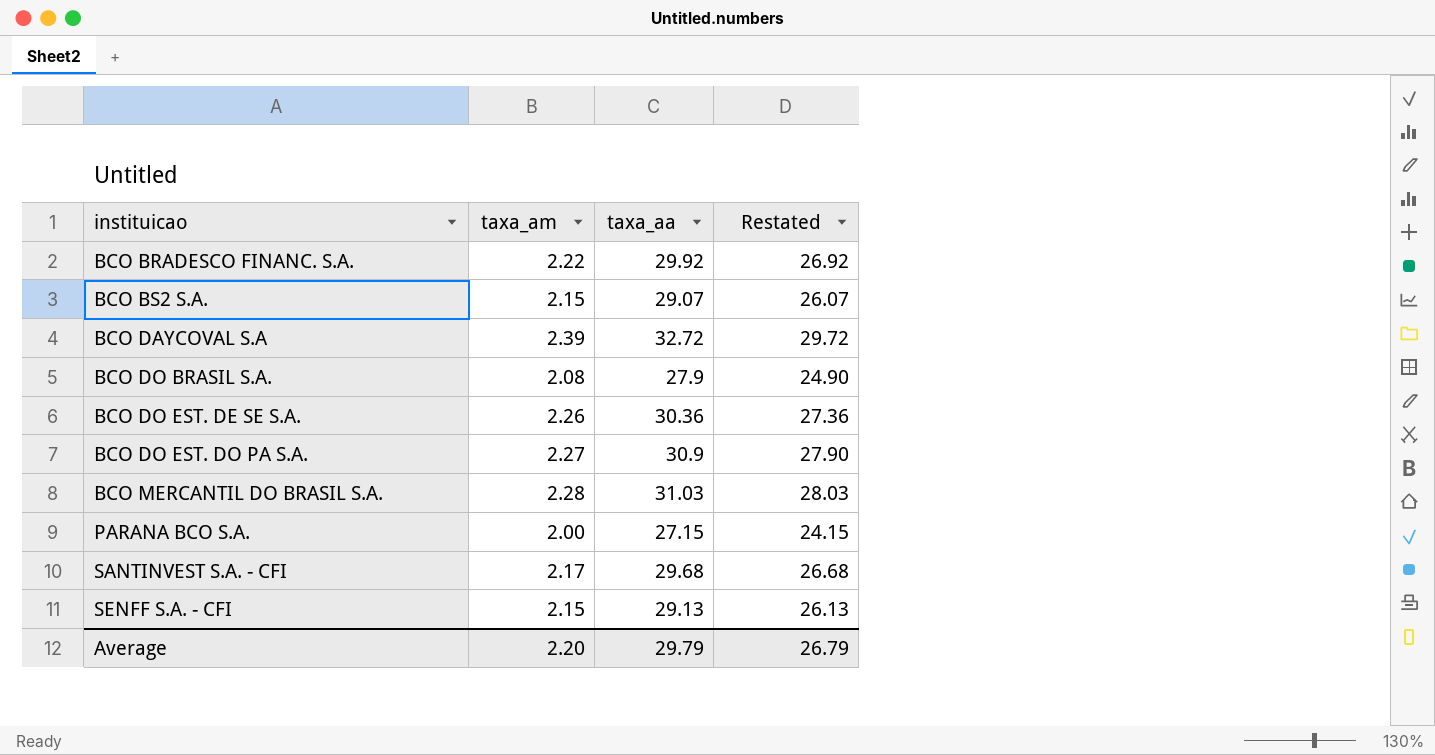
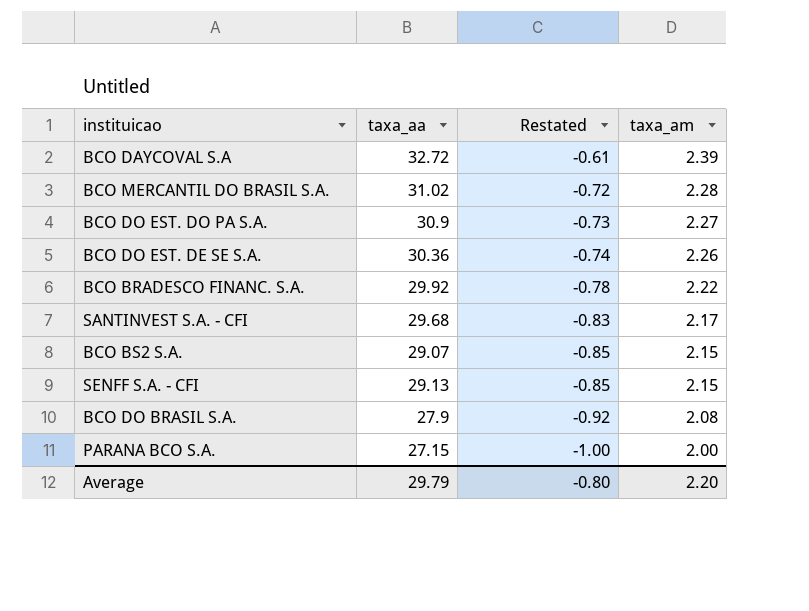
row order: instituicao ascending -> Restated descending
column Restated | formula: [taxa_aa] - 3 -> [taxa_am] - 3
column taxa_am | position: 2 -> 4
BCO MERCANTIL DO BRASIL S.A. | taxa_aa: 31.03 -> 31.02
Average | Restated: 26.79 -> -0.80

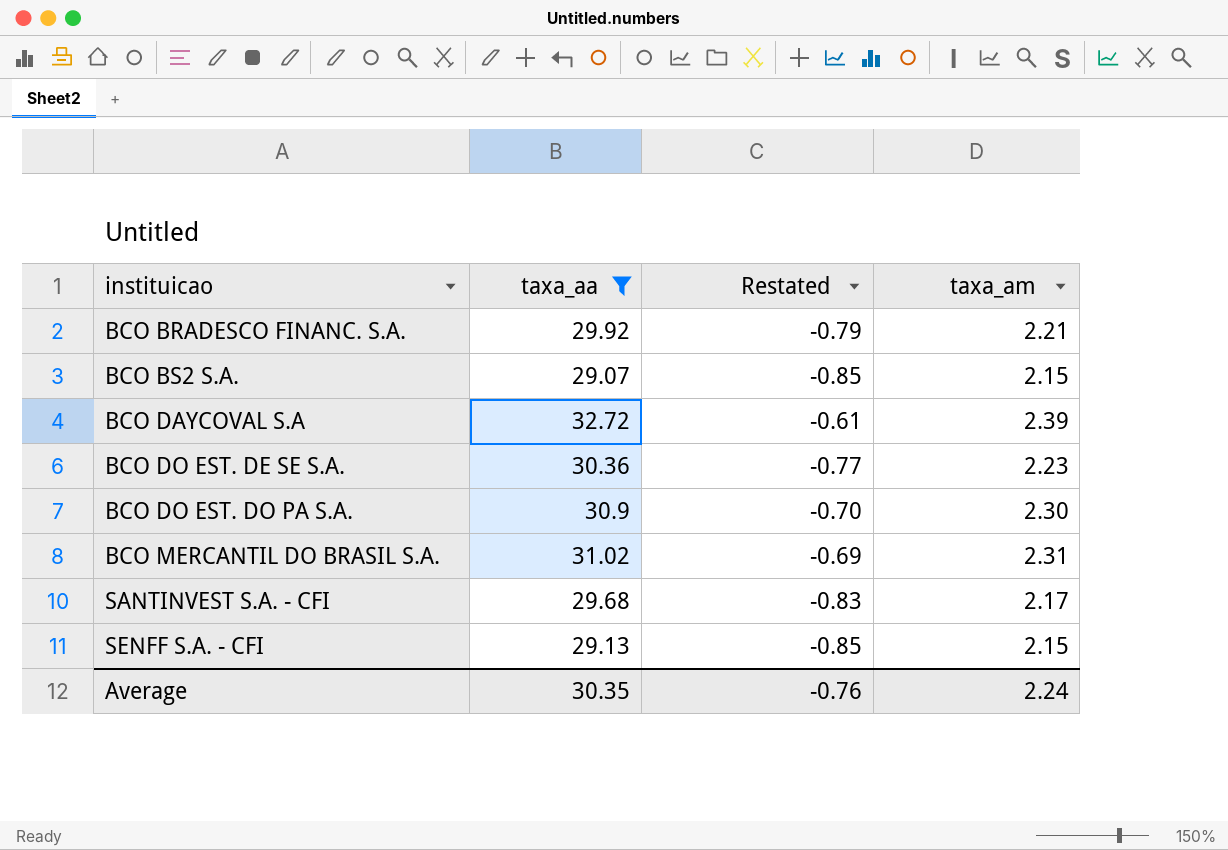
filter: none -> taxa_aa >= 29.07
row order: Restated descending -> instituicao ascending
BCO BRADESCO FINANC. S.A. | Restated: -0.78 -> -0.79
BCO BRADESCO FINANC. S.A. | taxa_am: 2.22 -> 2.21
BCO DO EST. DE SE S.A. | Restated: -0.74 -> -0.77
BCO DO EST. DE SE S.A. | taxa_am: 2.26 -> 2.23
BCO DO EST. DO PA S.A. | Restated: -0.73 -> -0.70
BCO DO EST. DO PA S.A. | taxa_am: 2.27 -> 2.30
BCO MERCANTIL DO BRASIL S.A. | Restated: -0.72 -> -0.69
BCO MERCANTIL DO BRASIL S.A. | taxa_am: 2.28 -> 2.31
Average | taxa_aa: 29.79 -> 30.35
Average | Restated: -0.80 -> -0.76
Average | taxa_am: 2.20 -> 2.24

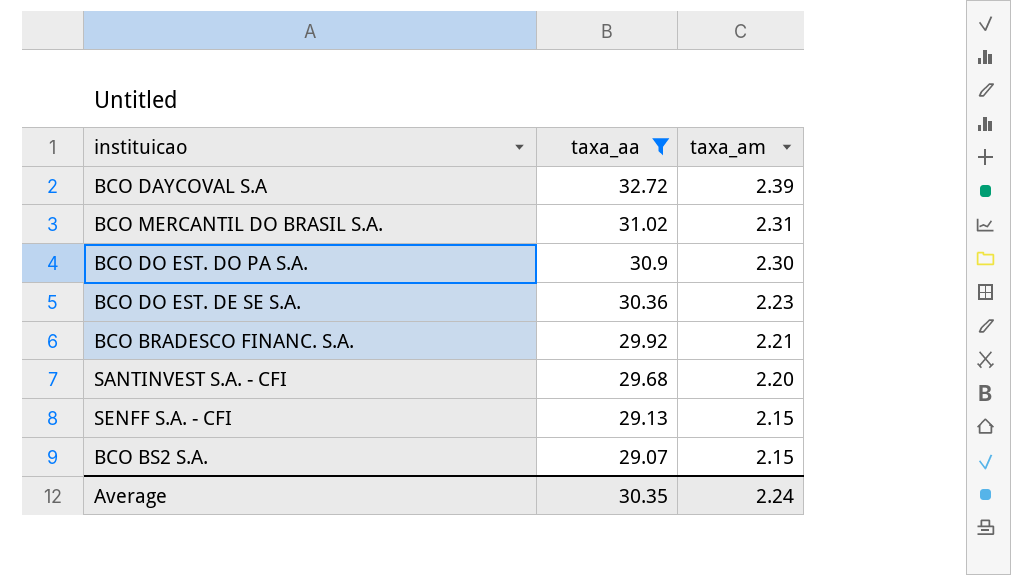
row order: instituicao ascending -> taxa_aa descending
column Restated | formula: [taxa_am] - 3 -> none
SANTINVEST S.A. - CFI | taxa_am: 2.17 -> 2.20

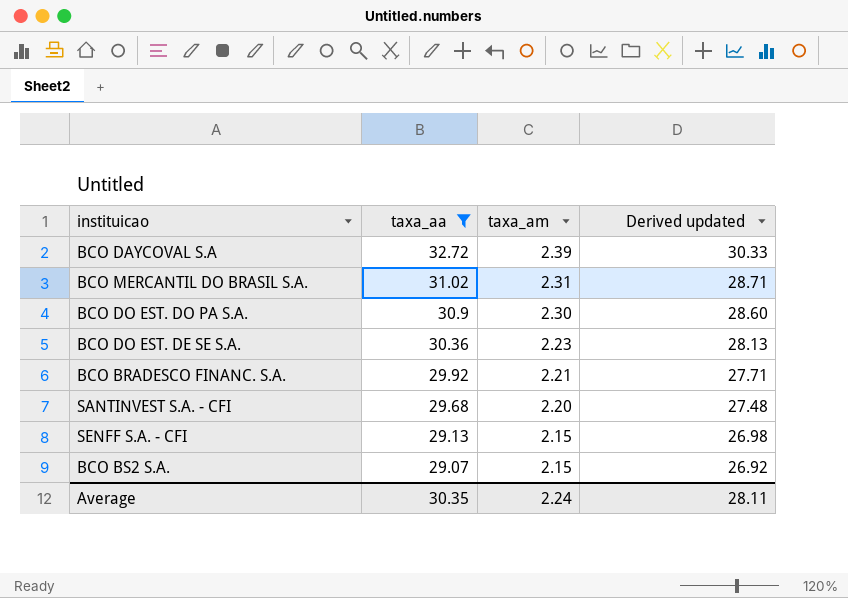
column Derived updated | formula: none -> [taxa_aa] - [taxa_am]

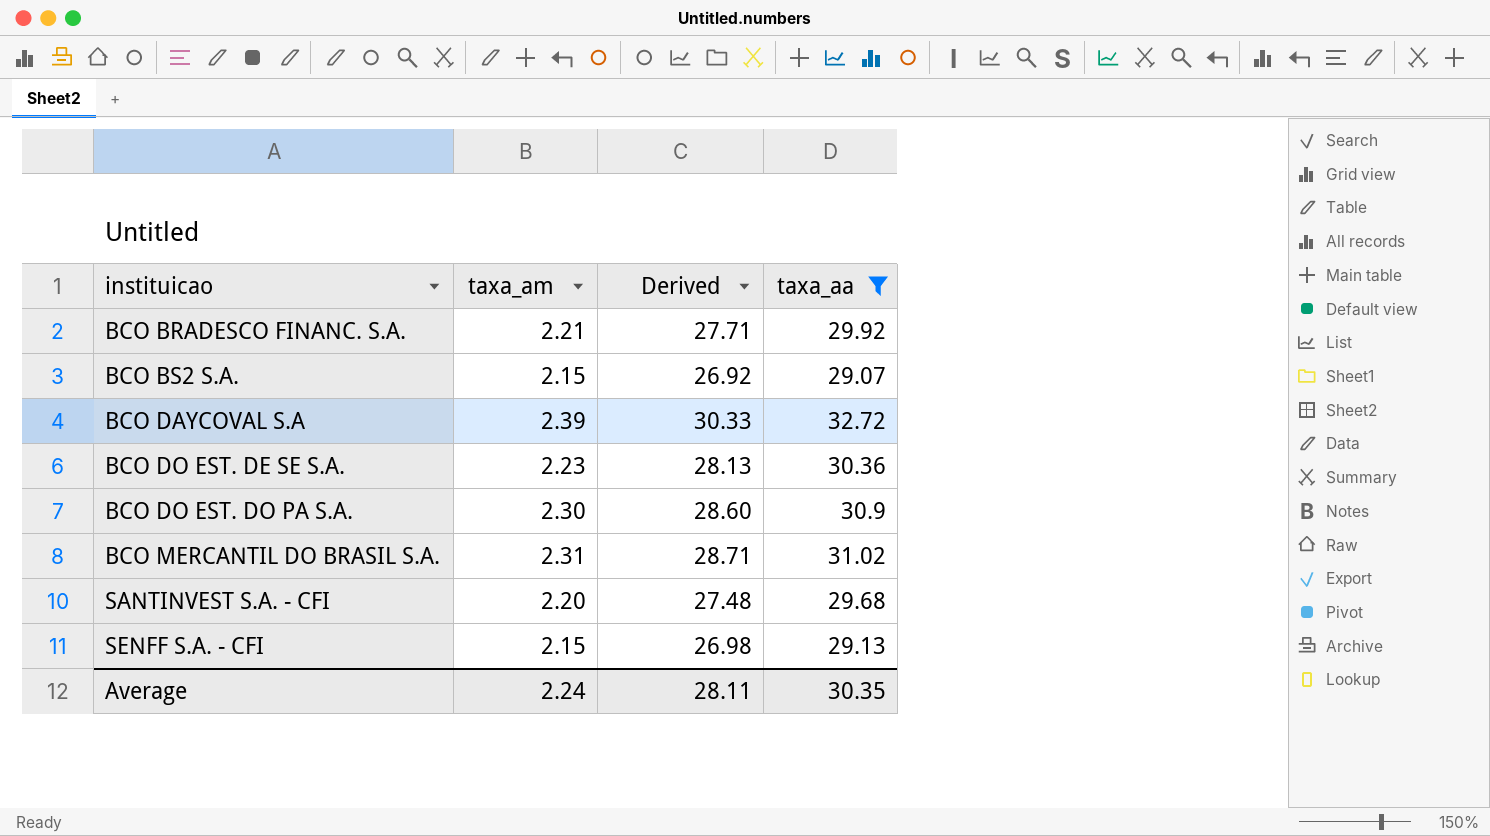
row order: taxa_aa descending -> instituicao ascending
column name: Derived updated -> Derived
column taxa_aa | position: 2 -> 4

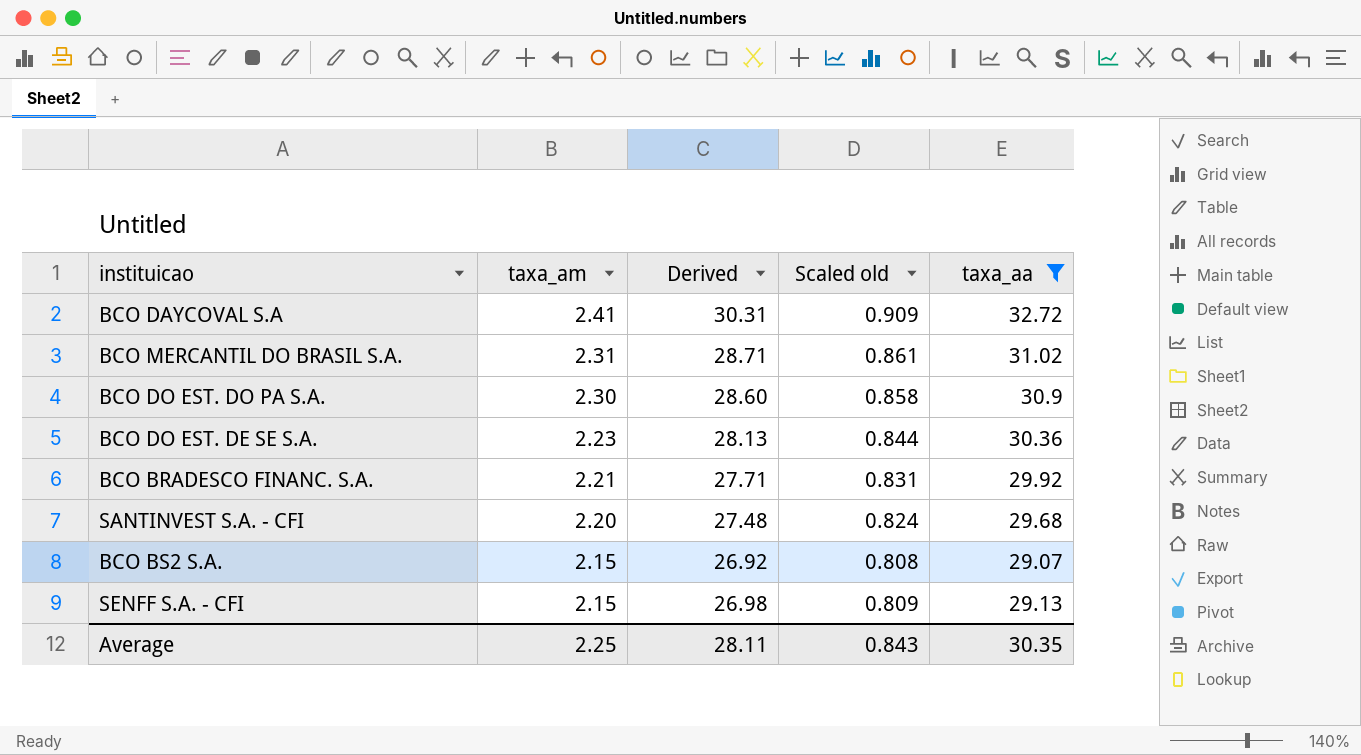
row order: instituicao ascending -> taxa_am descending
column Scaled old | formula: none -> [Derived] * 0.03
BCO DAYCOVAL S.A | taxa_am: 2.39 -> 2.41
BCO DAYCOVAL S.A | Derived: 30.33 -> 30.31
Average | taxa_am: 2.24 -> 2.25

